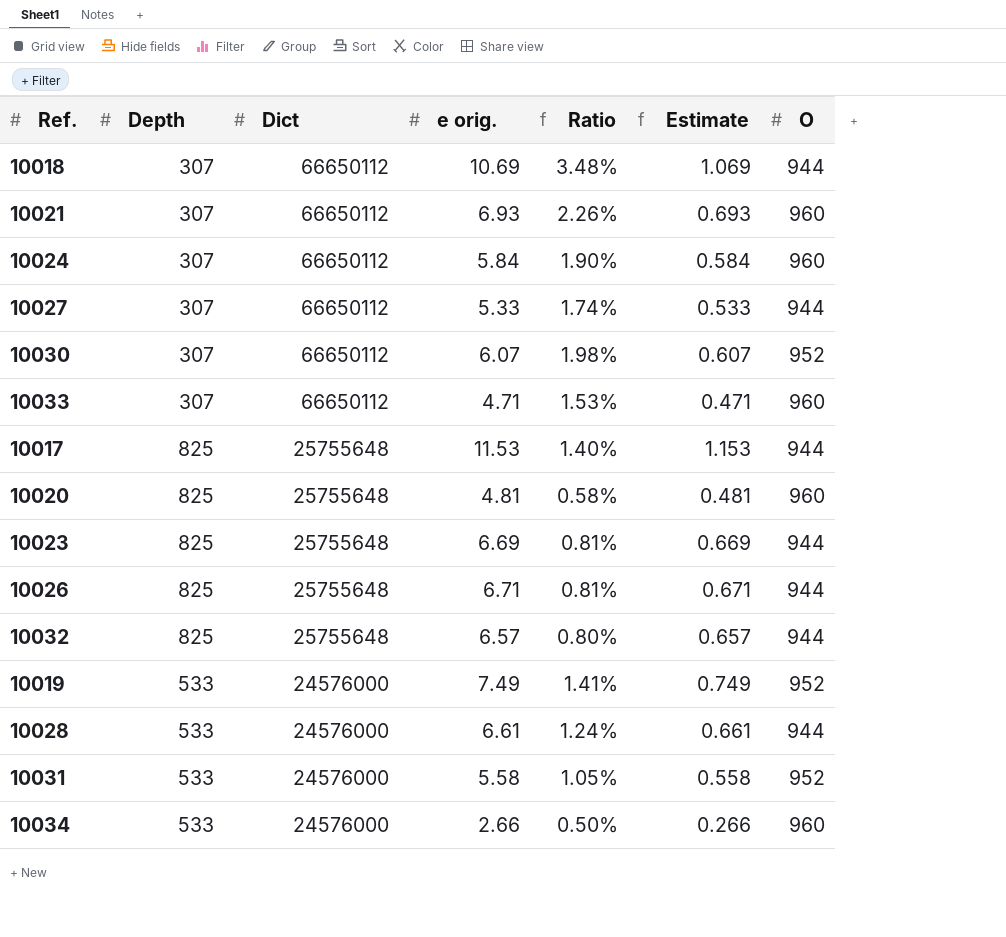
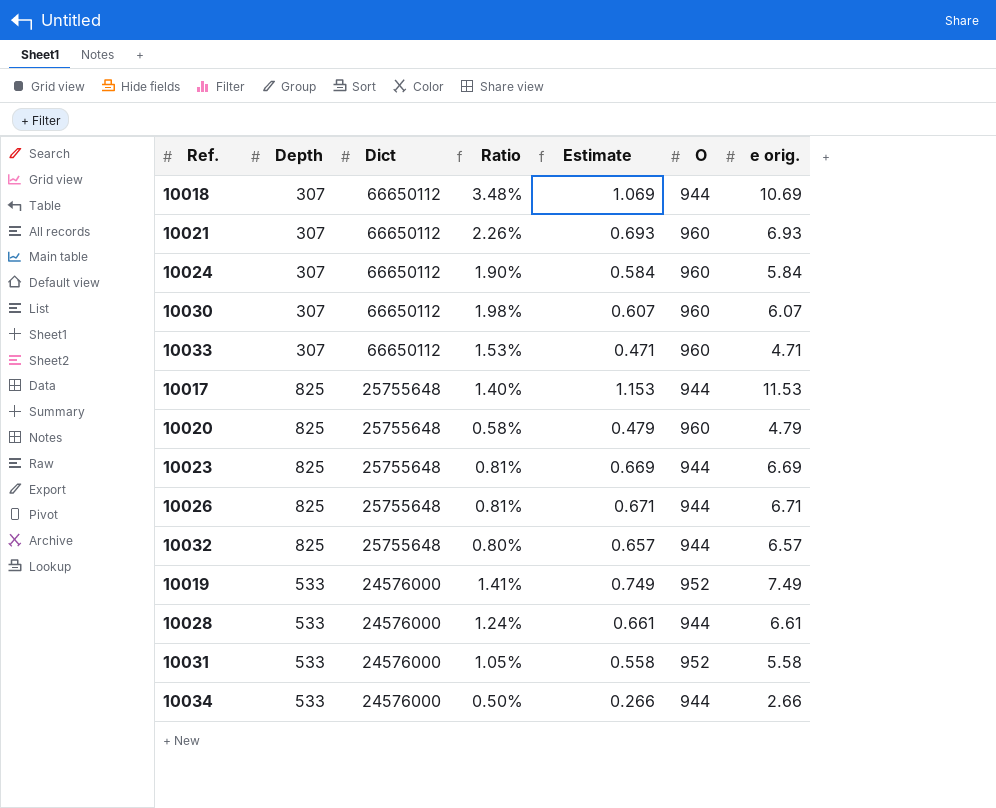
column e orig. | position: 4 -> 7
row 10027: 307 | 66650112 | 5.33 | 1.74% | 0.533 | 944 -> none
10030 | O: 952 -> 960
10020 | Estimate: 0.481 -> 0.479
10020 | e orig.: 4.81 -> 4.79
10034 | O: 960 -> 944

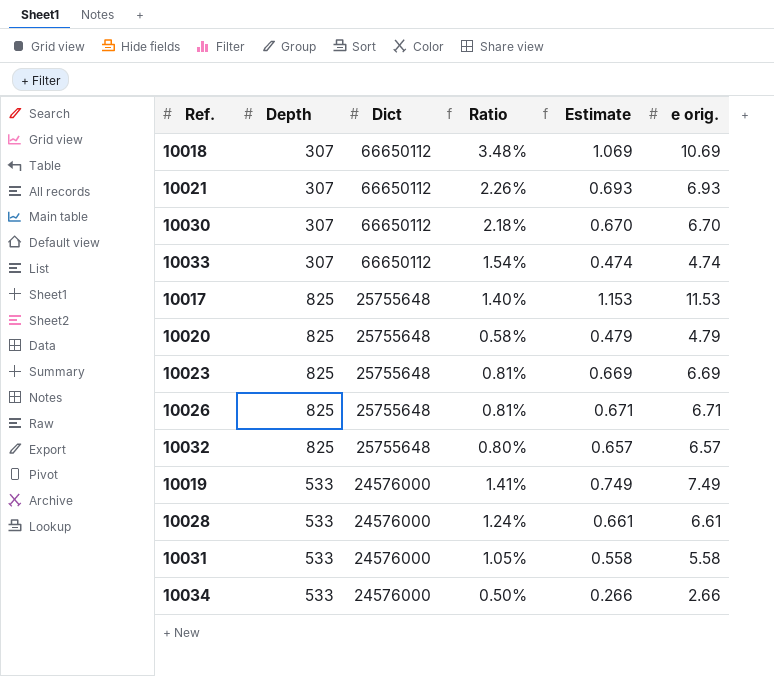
column O | position: 6 -> none
row 10024: 307 | 66650112 | 1.90% | 0.584 | 960 | 5.84 -> none
10030 | Ratio: 1.98% -> 2.18%
10030 | Estimate: 0.607 -> 0.670
10030 | e orig.: 6.07 -> 6.70
10033 | Ratio: 1.53% -> 1.54%
10033 | Estimate: 0.471 -> 0.474
10033 | e orig.: 4.71 -> 4.74

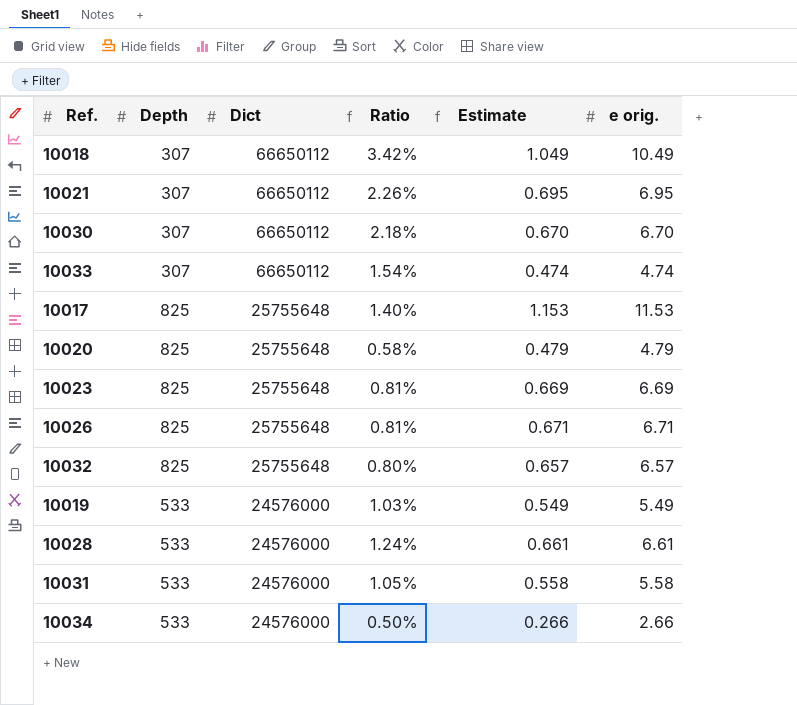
10018 | Ratio: 3.48% -> 3.42%
10018 | Estimate: 1.069 -> 1.049
10018 | e orig.: 10.69 -> 10.49
10021 | Estimate: 0.693 -> 0.695
10021 | e orig.: 6.93 -> 6.95
10019 | Ratio: 1.41% -> 1.03%
10019 | Estimate: 0.749 -> 0.549
10019 | e orig.: 7.49 -> 5.49

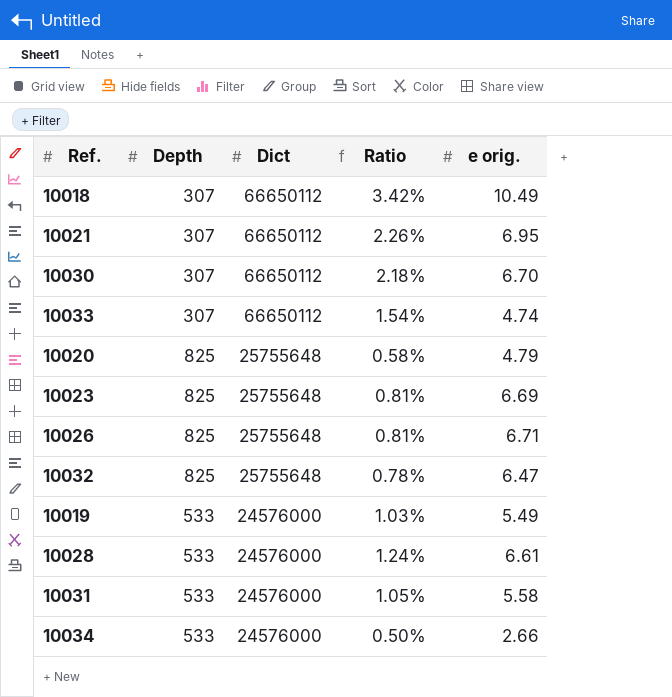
column Estimate | formula: [e orig.] * 0.1 -> none
row 10017: 825 | 25755648 | 1.40% | 1.153 | 11.53 -> none
10032 | Ratio: 0.80% -> 0.78%
10032 | e orig.: 6.57 -> 6.47

